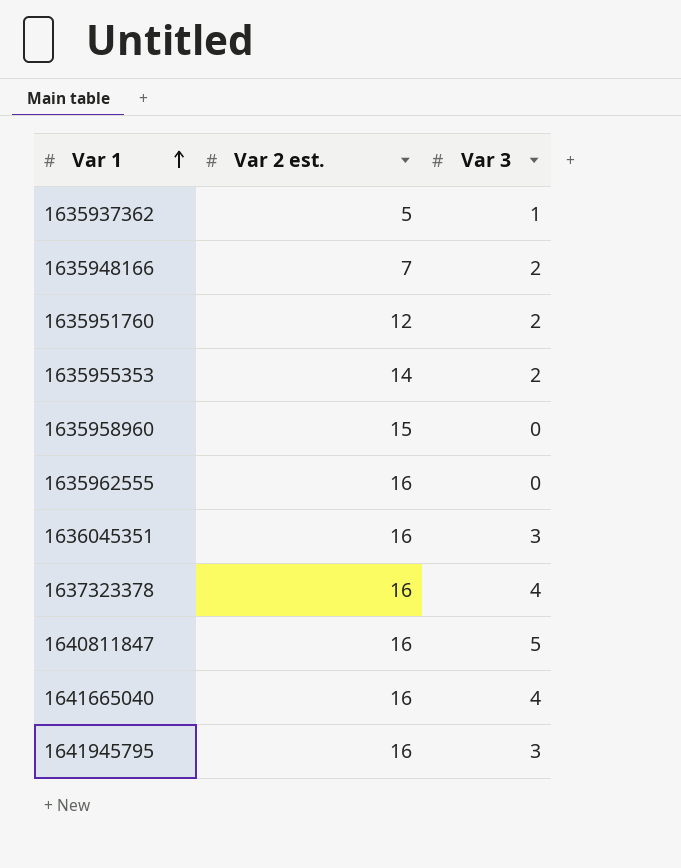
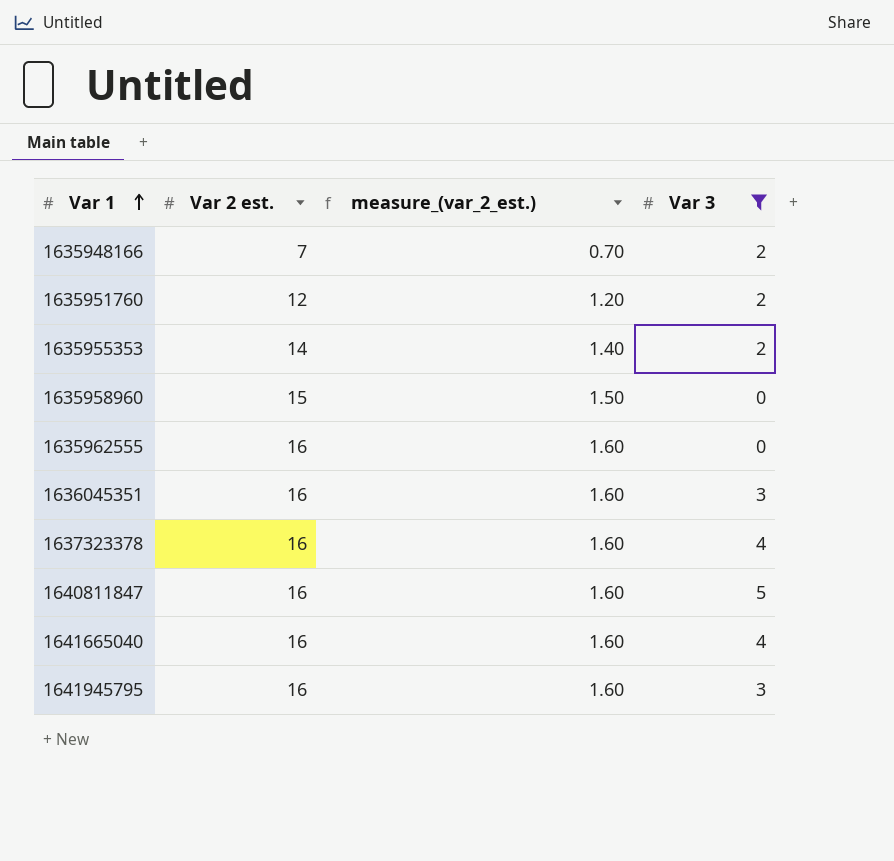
filter: none -> Var 3 != 1
column measure_(var_2_est.) | formula: none -> [Var 2 est.] * 0.1

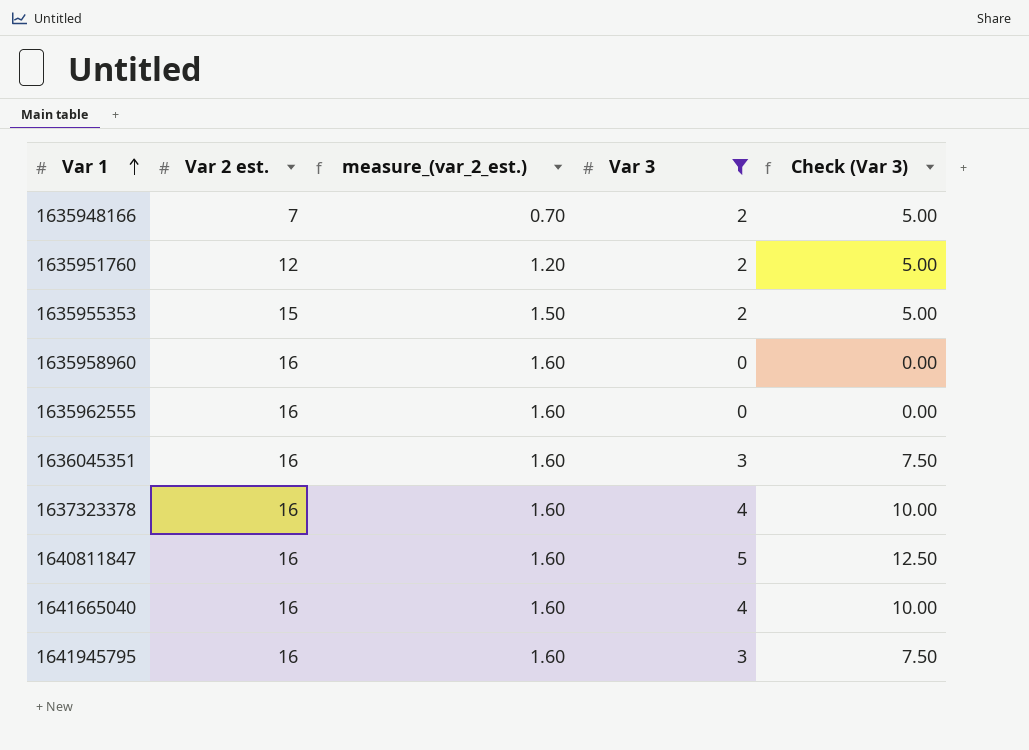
column Check (Var 3) | formula: none -> [Var 3] * 2.5
1635955353 | Var 2 est.: 14 -> 15
1635955353 | measure_(var_2_est.): 1.40 -> 1.50
1635958960 | Var 2 est.: 15 -> 16
1635958960 | measure_(var_2_est.): 1.50 -> 1.60

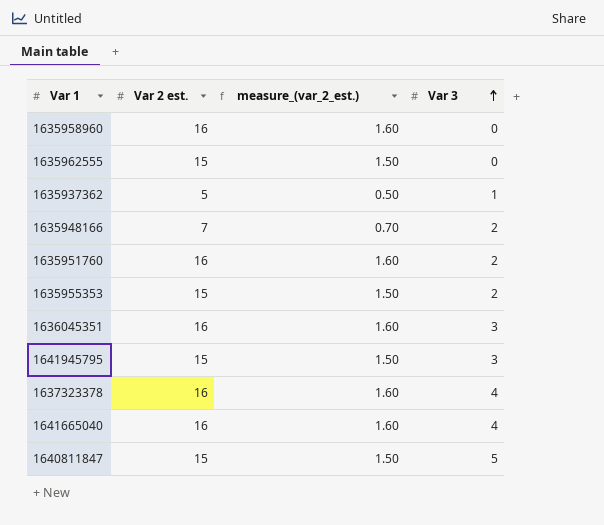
filter: Var 3 != 1 -> none
row order: Var 1 ascending -> Var 3 ascending
column Check (Var 3) | formula: [Var 3] * 2.5 -> none
1635962555 | Var 2 est.: 16 -> 15
1635962555 | measure_(var_2_est.): 1.60 -> 1.50
1635951760 | Var 2 est.: 12 -> 16
1635951760 | measure_(var_2_est.): 1.20 -> 1.60
1641945795 | Var 2 est.: 16 -> 15
1641945795 | measure_(var_2_est.): 1.60 -> 1.50
1640811847 | Var 2 est.: 16 -> 15
1640811847 | measure_(var_2_est.): 1.60 -> 1.50

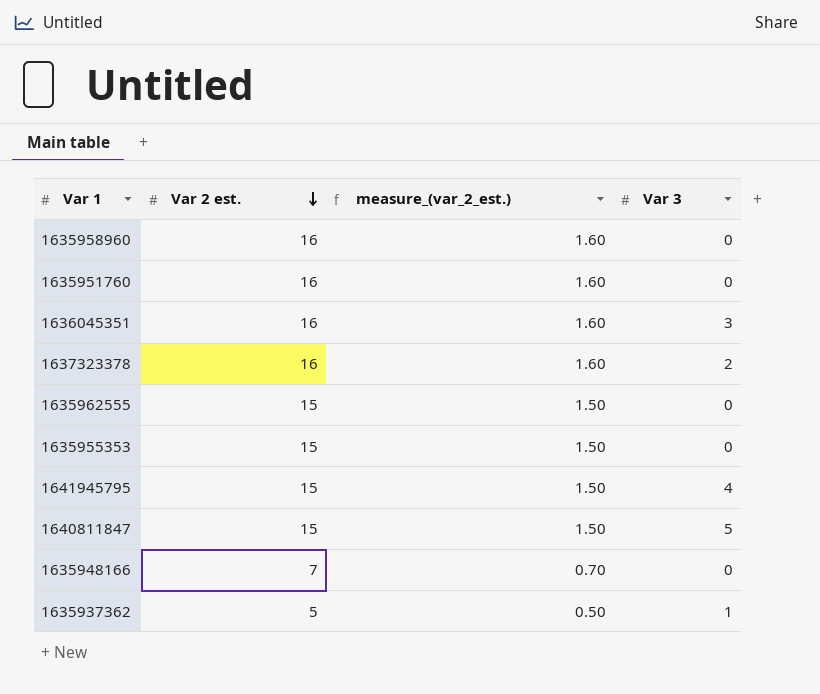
row order: Var 3 ascending -> Var 2 est. descending
row 1641665040: 16 | 1.60 | 4 -> none
1635951760 | Var 3: 2 -> 0
1637323378 | Var 3: 4 -> 2
1635955353 | Var 3: 2 -> 0
1641945795 | Var 3: 3 -> 4
1635948166 | Var 3: 2 -> 0

